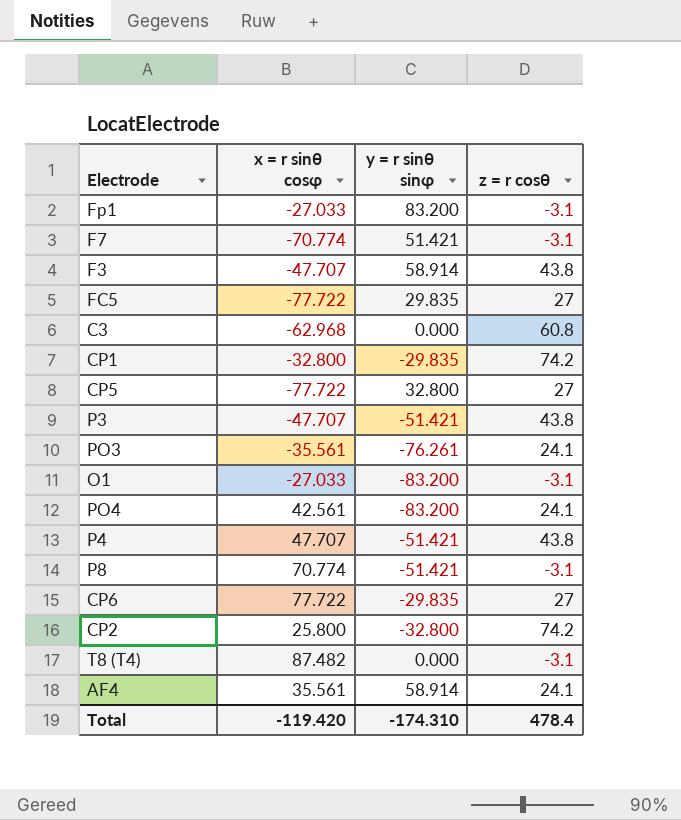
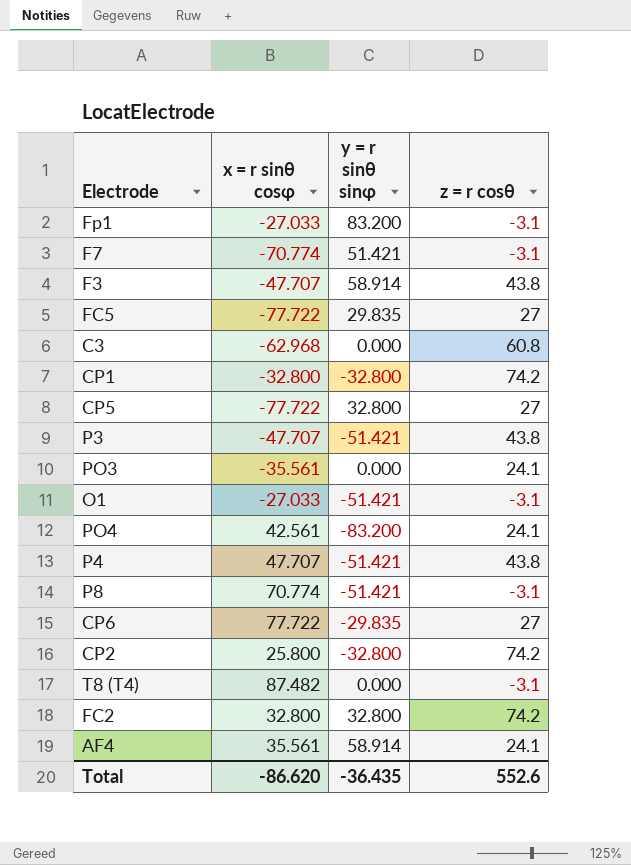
CP1 | y = r sinθ sinφ: -29.835 -> -32.800
PO3 | y = r sinθ sinφ: -76.261 -> 0.000
O1 | y = r sinθ sinφ: -83.200 -> -51.421
row FC2: none -> 32.800 | 32.800 | 74.2
Total | x = r sinθ cosφ: -119.420 -> -86.620
Total | y = r sinθ sinφ: -174.310 -> -36.435
Total | z = r cosθ: 478.4 -> 552.6

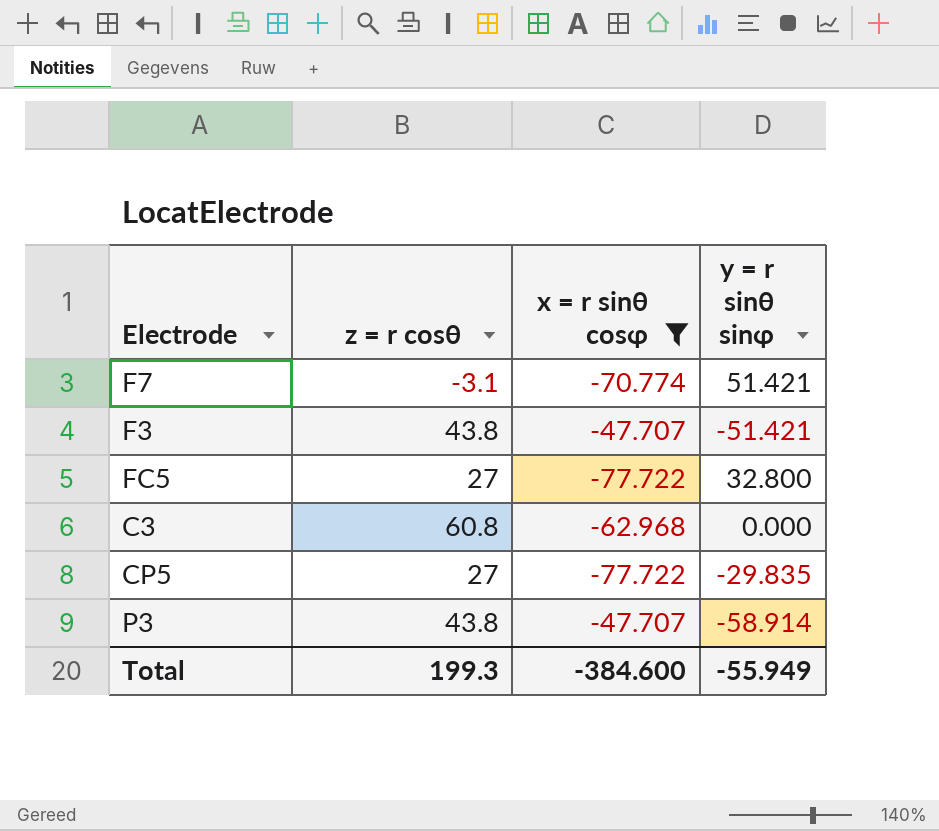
filter: none -> x = r sinθ cosφ <= -47.707
column z = r cosθ | position: 4 -> 2
F3 | y = r sinθ sinφ: 58.914 -> -51.421
FC5 | y = r sinθ sinφ: 29.835 -> 32.800
CP5 | y = r sinθ sinφ: 32.800 -> -29.835
P3 | y = r sinθ sinφ: -51.421 -> -58.914
Total | z = r cosθ: 552.6 -> 199.3
Total | x = r sinθ cosφ: -86.620 -> -384.600
Total | y = r sinθ sinφ: -36.435 -> -55.949

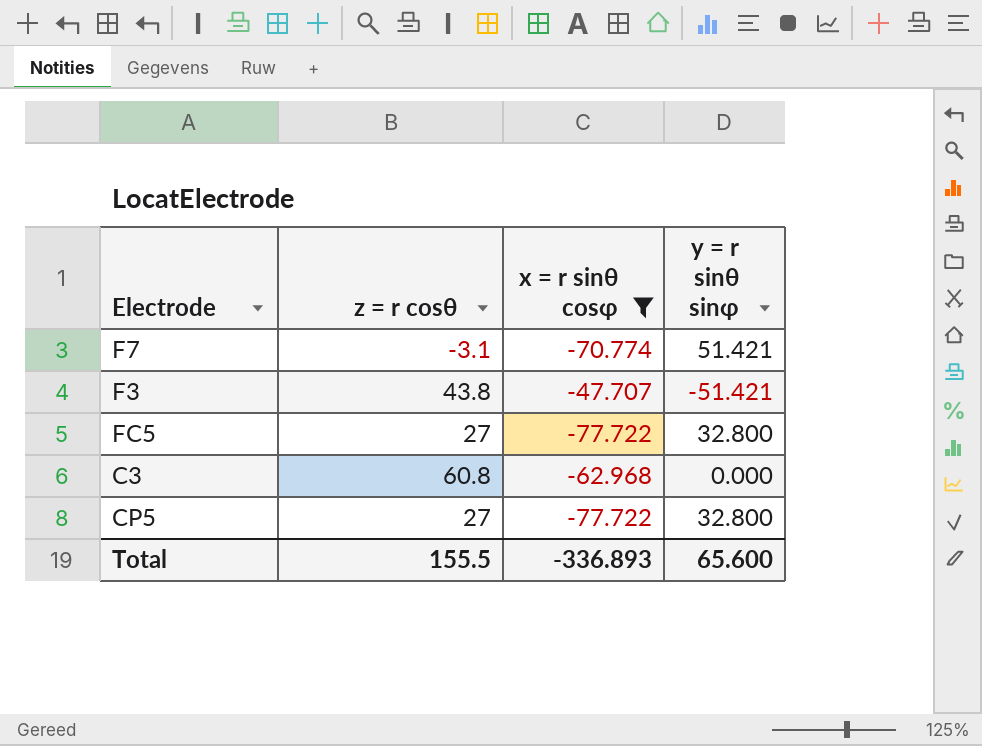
row P3: 43.8 | -47.707 | -58.914 -> none
CP5 | y = r sinθ sinφ: -29.835 -> 32.800
Total | z = r cosθ: 199.3 -> 155.5
Total | x = r sinθ cosφ: -384.600 -> -336.893
Total | y = r sinθ sinφ: -55.949 -> 65.600

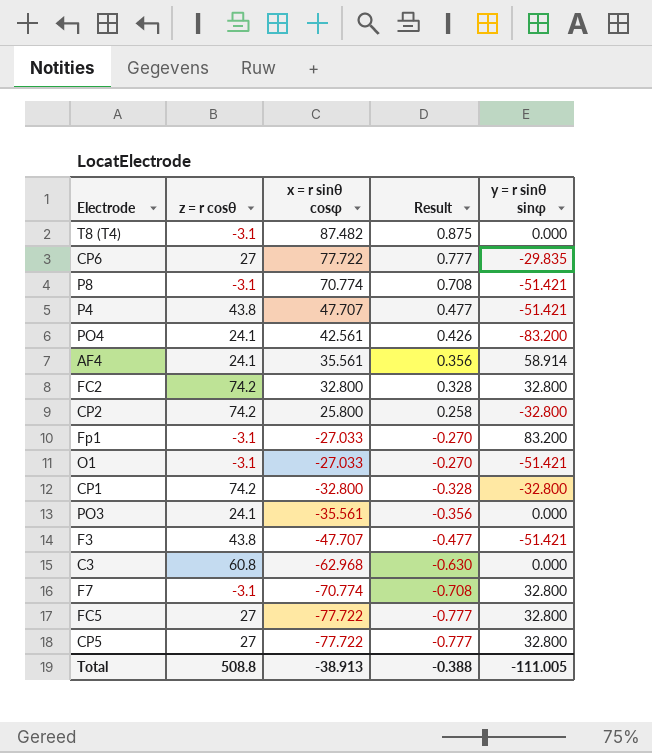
filter: x = r sinθ cosφ <= -47.707 -> none
row order: none -> x = r sinθ cosφ descending
column Result | formula: none -> [x = r sinθ cosφ] * 0.01
F7 | y = r sinθ sinφ: 51.421 -> 32.800
Total | z = r cosθ: 155.5 -> 508.8
Total | x = r sinθ cosφ: -336.893 -> -38.913
Total | y = r sinθ sinφ: 65.600 -> -111.005

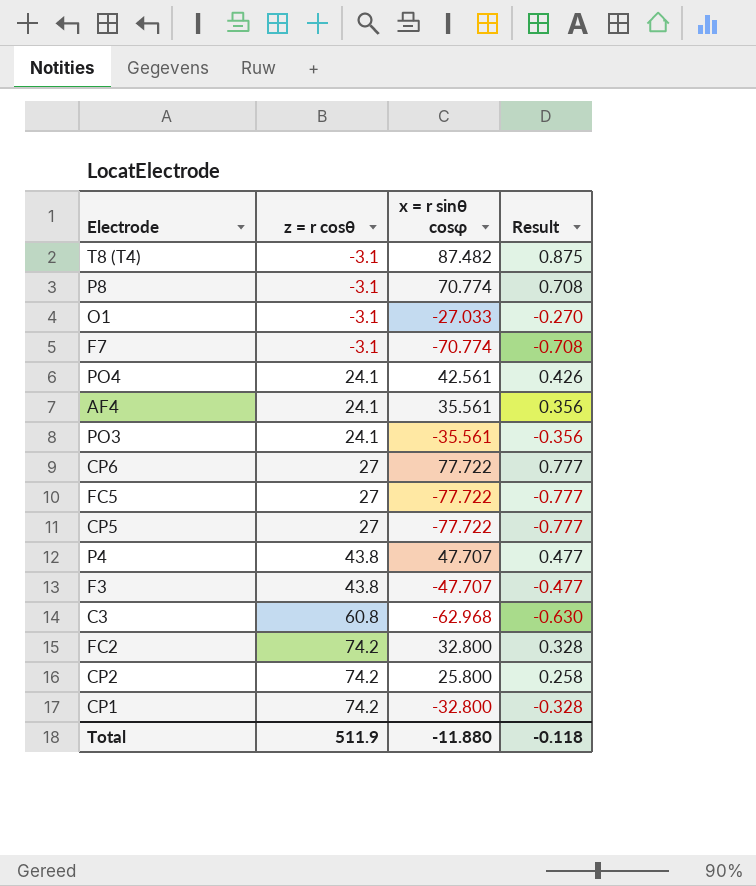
row order: x = r sinθ cosφ descending -> z = r cosθ ascending
column y = r sinθ sinφ | position: 5 -> none
row Fp1: -3.1 | -27.033 | -0.270 | 83.200 -> none
Total | z = r cosθ: 508.8 -> 511.9
Total | x = r sinθ cosφ: -38.913 -> -11.880
Total | Result: -0.388 -> -0.118

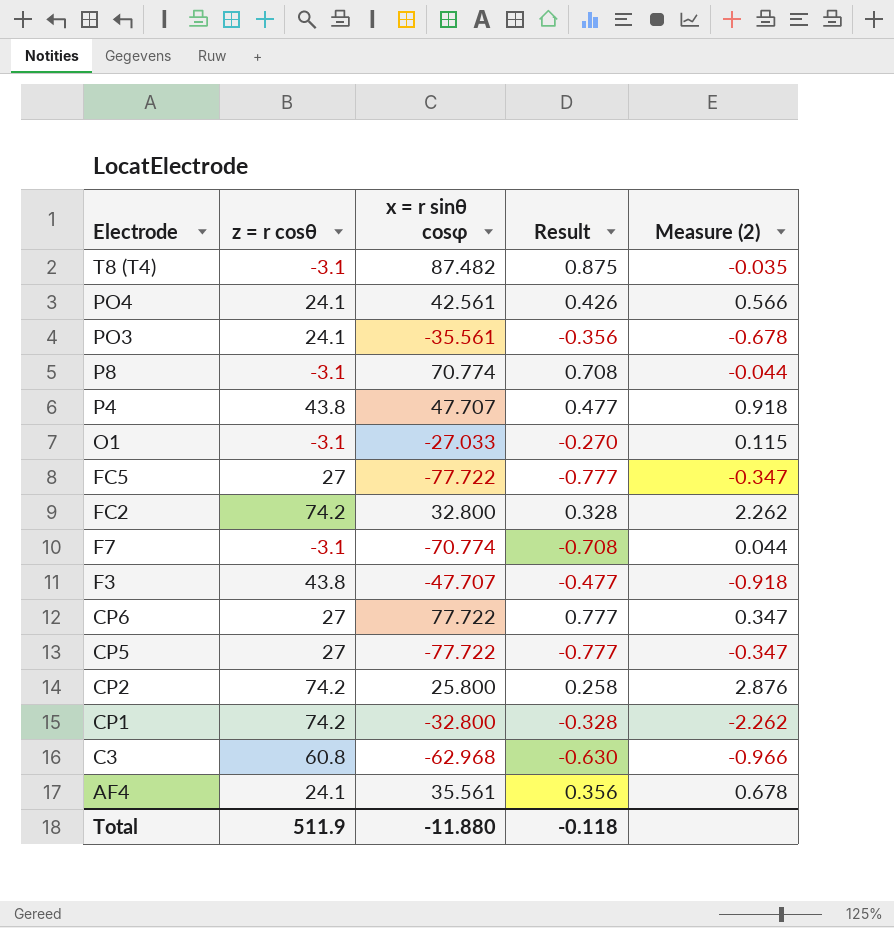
row order: z = r cosθ ascending -> Electrode descending
column Measure (2) | formula: none -> [z = r cosθ] / [x = r sinθ cosφ]

